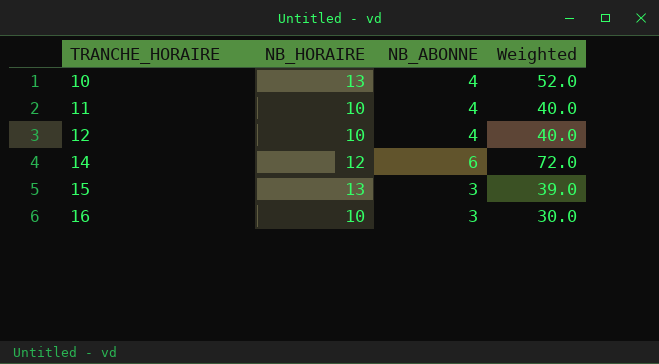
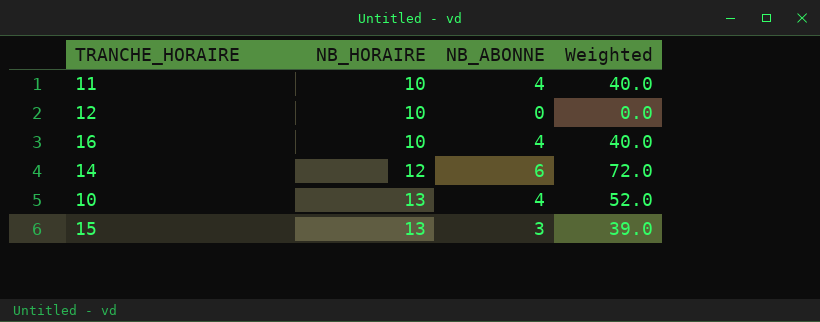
row order: TRANCHE_HORAIRE ascending -> NB_HORAIRE ascending
12 | NB_ABONNE: 4 -> 0
12 | Weighted: 40.0 -> 0.0
16 | NB_ABONNE: 3 -> 4
16 | Weighted: 30.0 -> 40.0

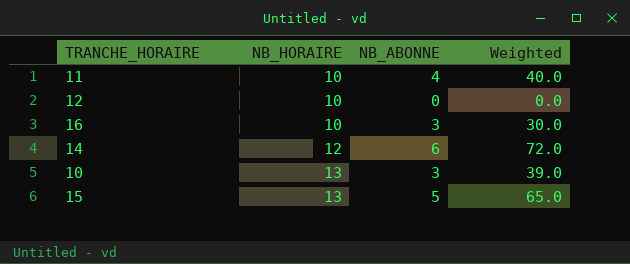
16 | NB_ABONNE: 4 -> 3
16 | Weighted: 40.0 -> 30.0
10 | NB_ABONNE: 4 -> 3
10 | Weighted: 52.0 -> 39.0
15 | NB_ABONNE: 3 -> 5
15 | Weighted: 39.0 -> 65.0

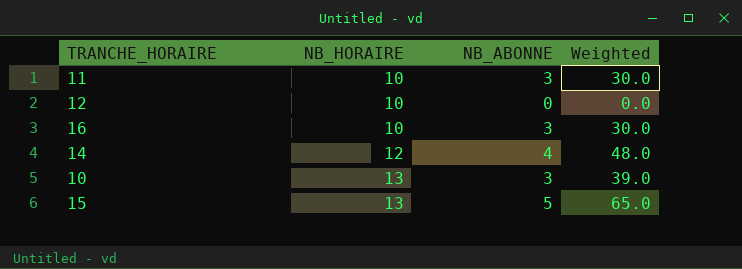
11 | NB_ABONNE: 4 -> 3
11 | Weighted: 40.0 -> 30.0
14 | NB_ABONNE: 6 -> 4
14 | Weighted: 72.0 -> 48.0

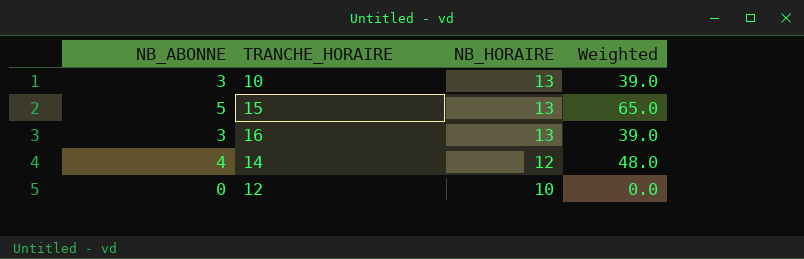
row order: NB_HORAIRE ascending -> NB_HORAIRE descending
column NB_ABONNE | position: 3 -> 1
row 11: 10 | 3 | 30.0 -> none
16 | NB_HORAIRE: 10 -> 13
16 | Weighted: 30.0 -> 39.0

